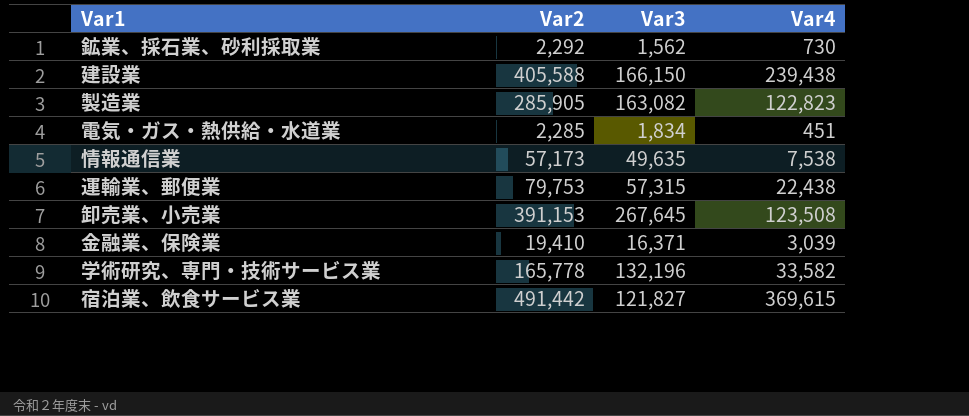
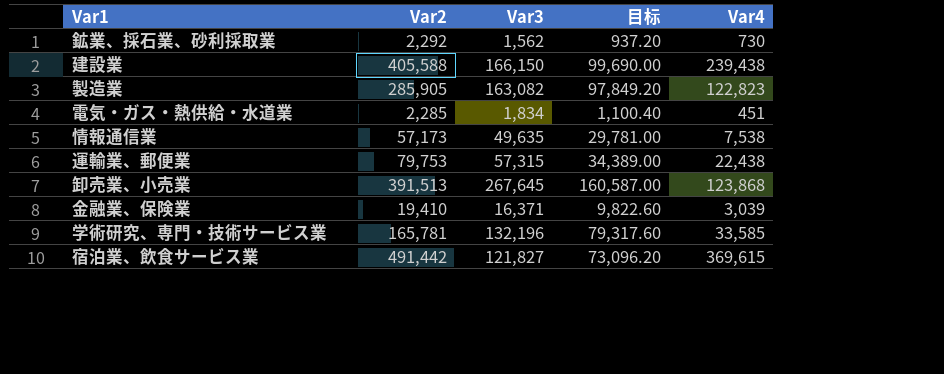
column 目标 | formula: none -> [Var3] * 0.6
卸売業、小売業 | Var2: 391,153 -> 391,513
卸売業、小売業 | Var4: 123,508 -> 123,868
学術研究、専門・技術サービス業 | Var2: 165,778 -> 165,781
学術研究、専門・技術サービス業 | Var4: 33,582 -> 33,585

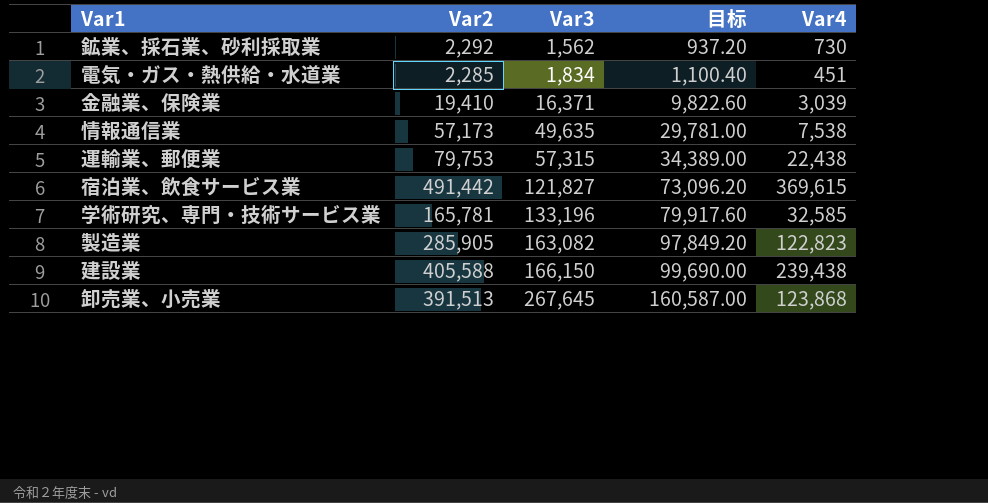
row order: none -> Var3 ascending
学術研究、専門・技術サービス業 | Var3: 132,196 -> 133,196
学術研究、専門・技術サービス業 | 目标: 79,317.60 -> 79,917.60
学術研究、専門・技術サービス業 | Var4: 33,585 -> 32,585

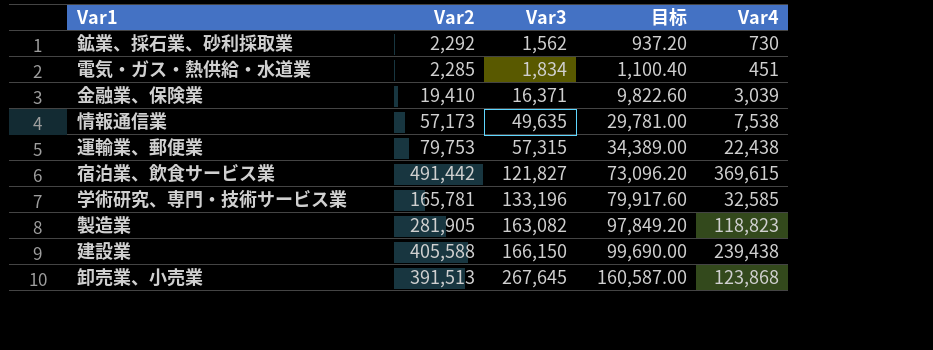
製造業 | Var2: 285,905 -> 281,905
製造業 | Var4: 122,823 -> 118,823

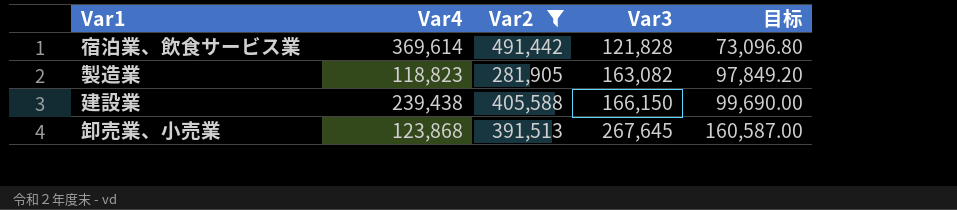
filter: none -> Var2 >= 281,905
column Var4 | position: 5 -> 2
宿泊業、飲食サービス業 | Var4: 369,615 -> 369,614
宿泊業、飲食サービス業 | Var3: 121,827 -> 121,828
宿泊業、飲食サービス業 | 目标: 73,096.20 -> 73,096.80

